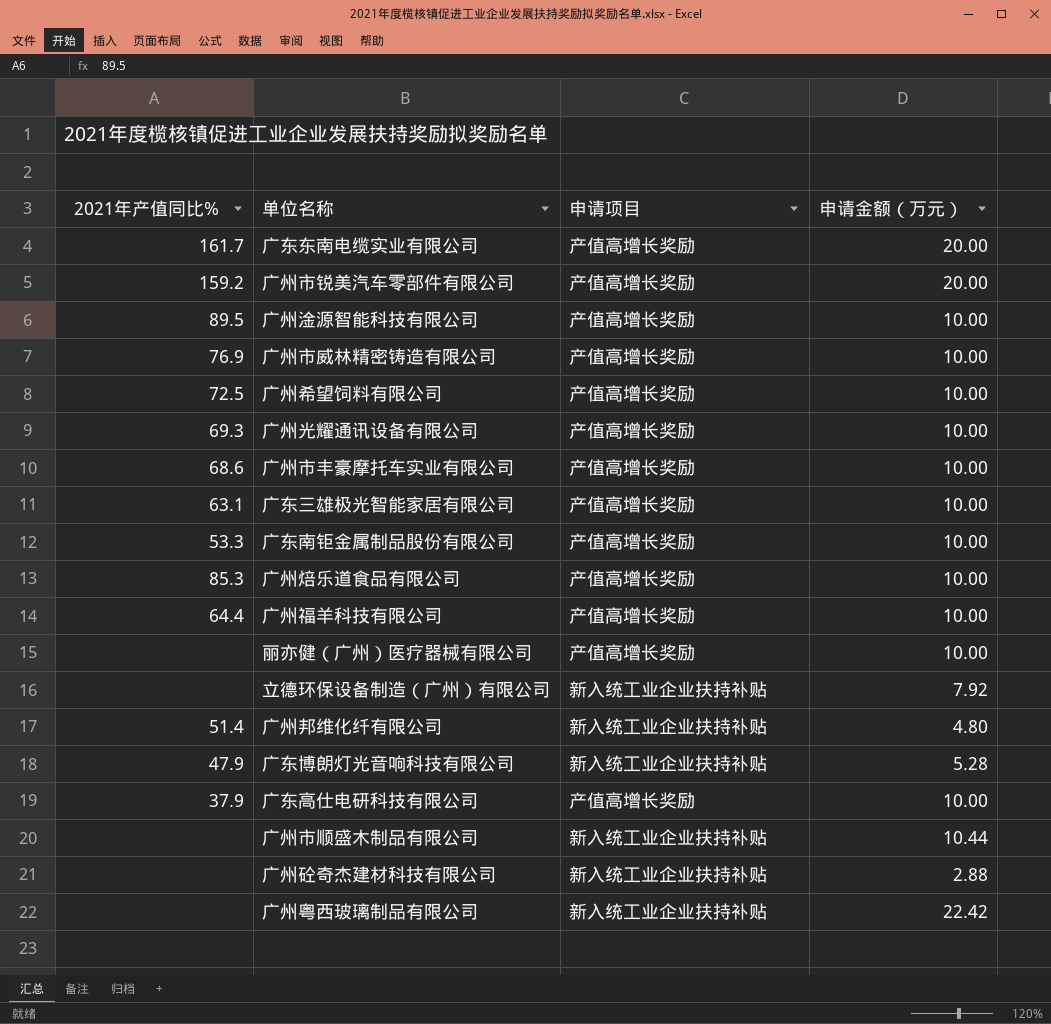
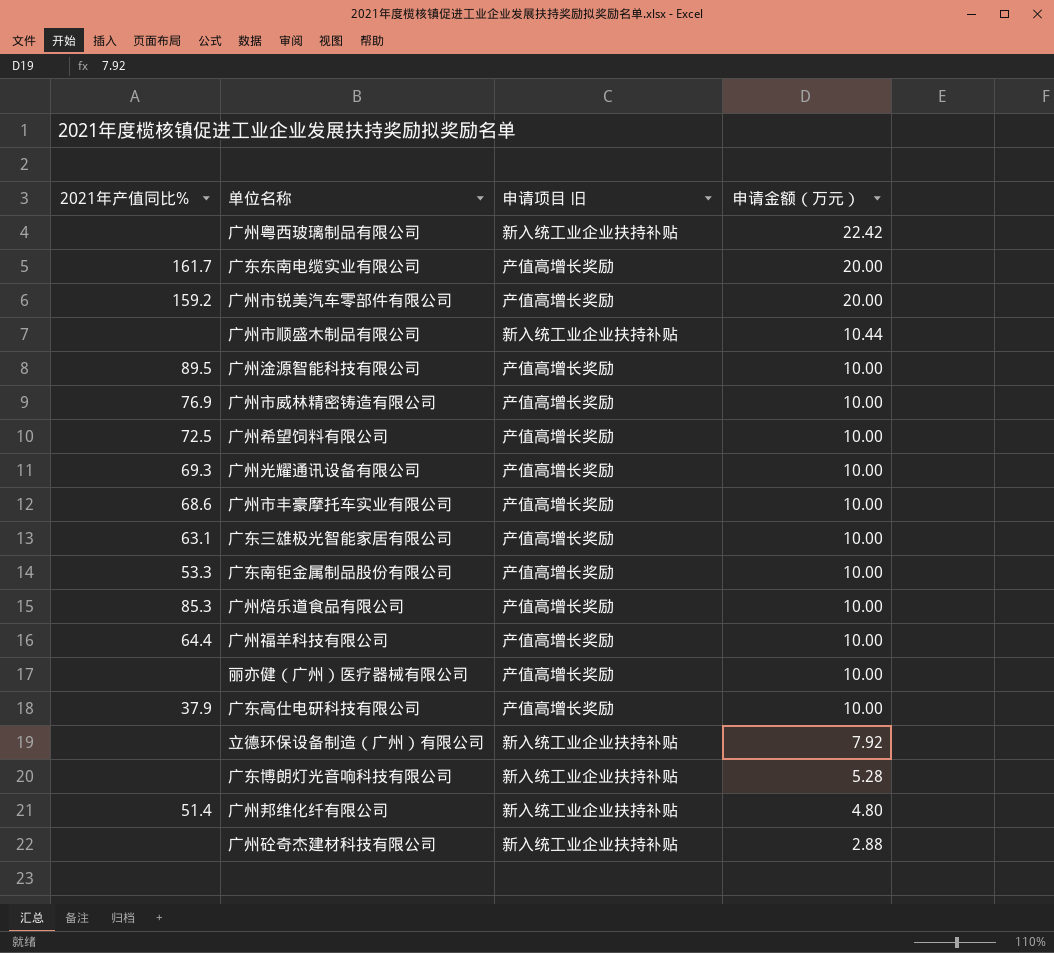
row order: none -> 申请金额（万元） descending
column name: 申请项目 -> 申请项目 旧
广东博朗灯光音响科技有限公司 | 2021年产值同比%: 47.9 -> none

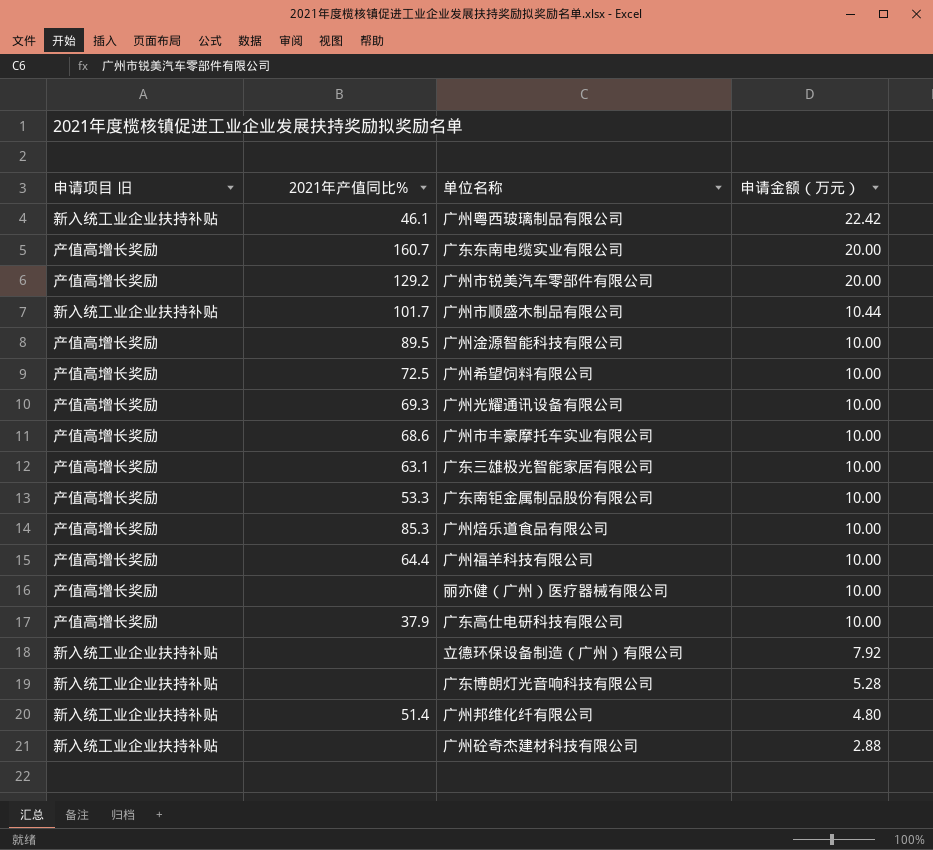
column 申请项目 旧 | position: 3 -> 1
row 广州市威林精密铸造有限公司: 76.9 | 产值高增长奖励 | 10.00 -> none
广州粤西玻璃制品有限公司 | 2021年产值同比%: none -> 46.1
广东东南电缆实业有限公司 | 2021年产值同比%: 161.7 -> 160.7
广州市锐美汽车零部件有限公司 | 2021年产值同比%: 159.2 -> 129.2
广州市顺盛木制品有限公司 | 2021年产值同比%: none -> 101.7

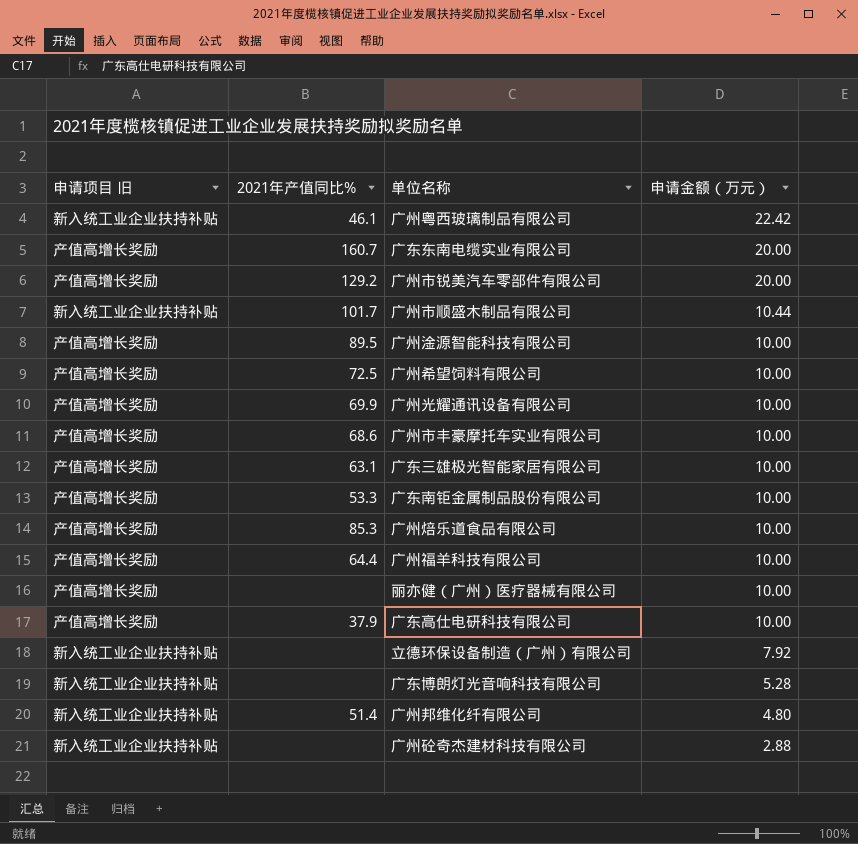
广州光耀通讯设备有限公司 | 2021年产值同比%: 69.3 -> 69.9

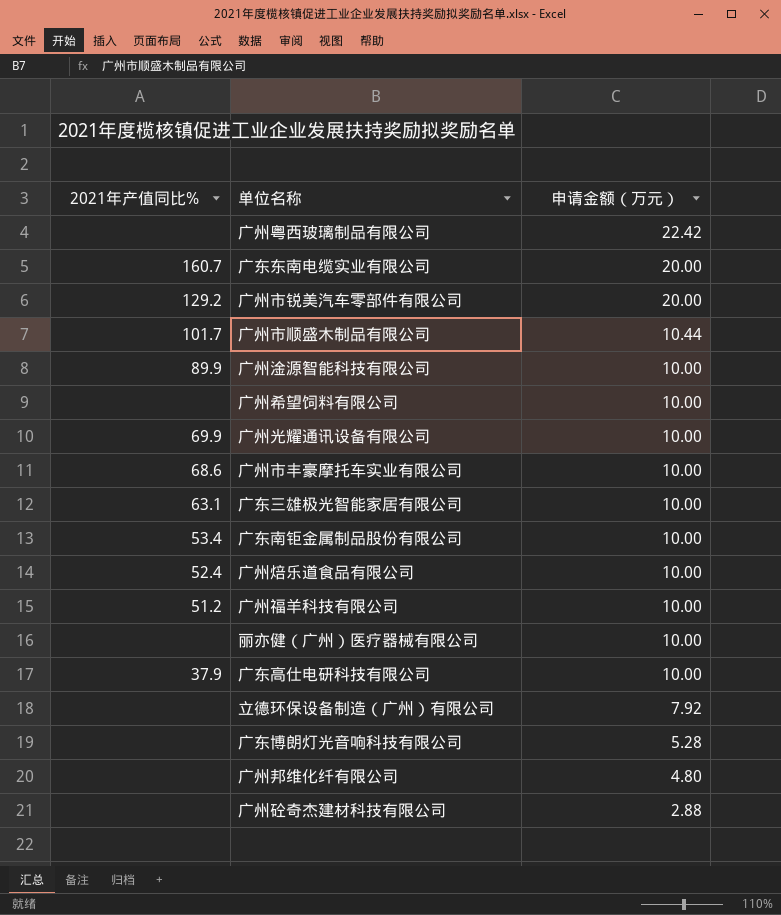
column 申请项目 旧 | position: 1 -> none
广州粤西玻璃制品有限公司 | 2021年产值同比%: 46.1 -> none
广州淦源智能科技有限公司 | 2021年产值同比%: 89.5 -> 89.9
广州希望饲料有限公司 | 2021年产值同比%: 72.5 -> none
广东南钜金属制品股份有限公司 | 2021年产值同比%: 53.3 -> 53.4
广州焙乐道食品有限公司 | 2021年产值同比%: 85.3 -> 52.4
广州福羊科技有限公司 | 2021年产值同比%: 64.4 -> 51.2
广州邦维化纤有限公司 | 2021年产值同比%: 51.4 -> none

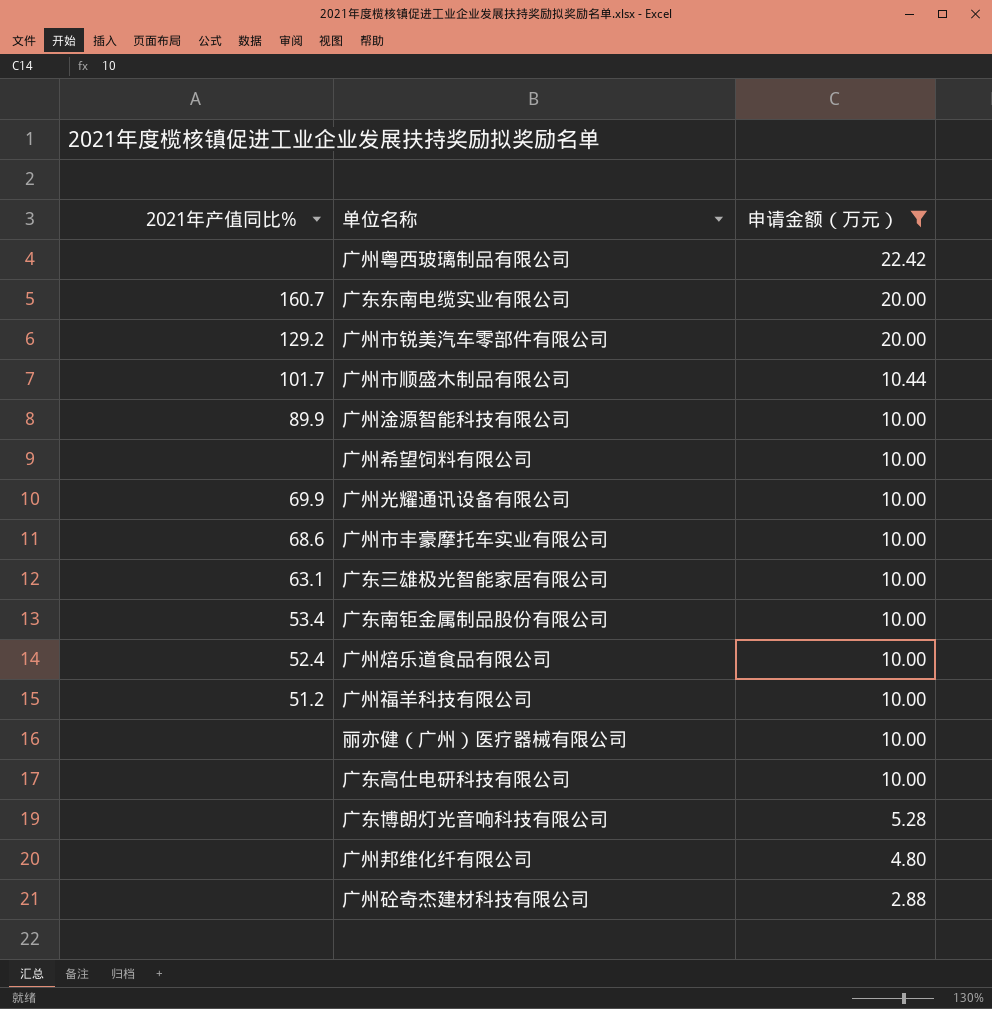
filter: none -> 申请金额（万元） != 7.92
广东高仕电研科技有限公司 | 2021年产值同比%: 37.9 -> none

